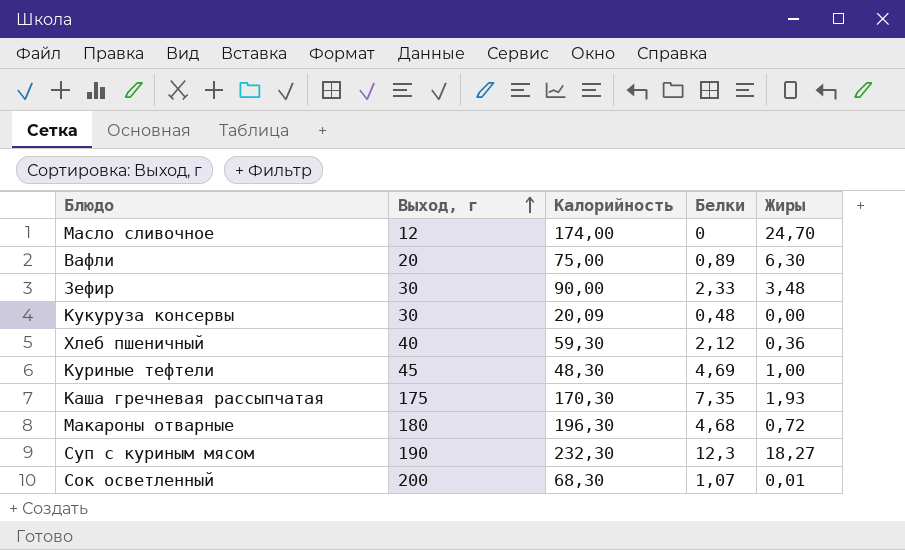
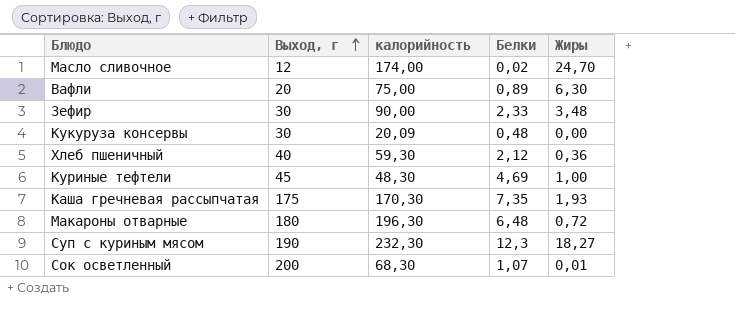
column name: Калорийность -> калорийность
Масло сливочное | Белки: 0 -> 0,02
Макароны отварные | Белки: 4,68 -> 6,48

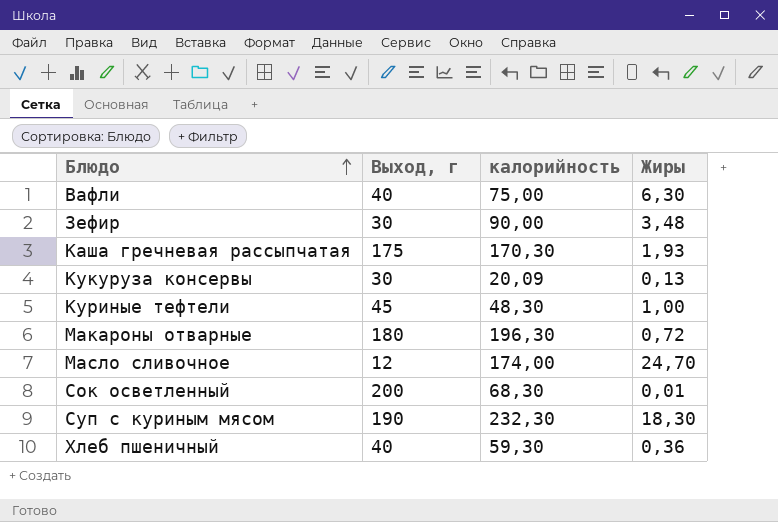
row order: Выход, г ascending -> Блюдо ascending
column Белки | position: 4 -> none
Вафли | Выход, г: 20 -> 40
Кукуруза консервы | Жиры: 0,00 -> 0,13
Суп с куриным мясом | Жиры: 18,27 -> 18,30

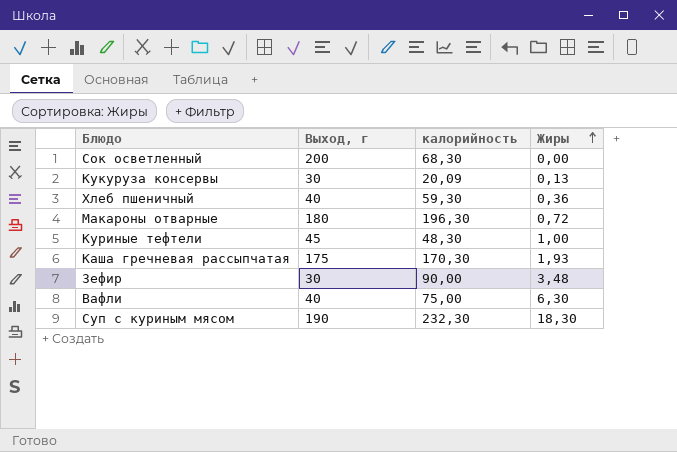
row order: Блюдо ascending -> Жиры ascending
row Масло сливочное: 12 | 174,00 | 24,70 -> none
Сок осветленный | Жиры: 0,01 -> 0,00

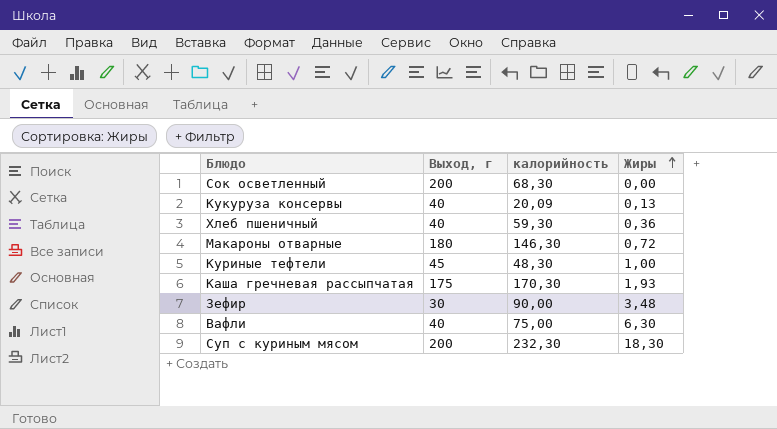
Кукуруза консервы | Выход, г: 30 -> 40
Макароны отварные | калорийность: 196,30 -> 146,30
Суп с куриным мясом | Выход, г: 190 -> 200

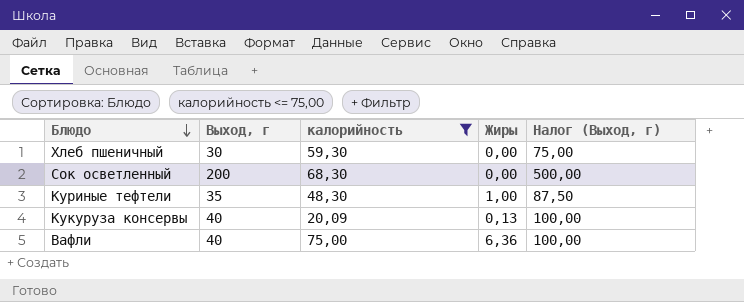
filter: none -> калорийность <= 75,00
row order: Жиры ascending -> Блюдо descending
column Налог (Выход, г) | formula: none -> [Выход, г] * 2,5
Хлеб пшеничный | Выход, г: 40 -> 30
Хлеб пшеничный | Жиры: 0,36 -> 0,00
Куриные тефтели | Выход, г: 45 -> 35
Вафли | Жиры: 6,30 -> 6,36

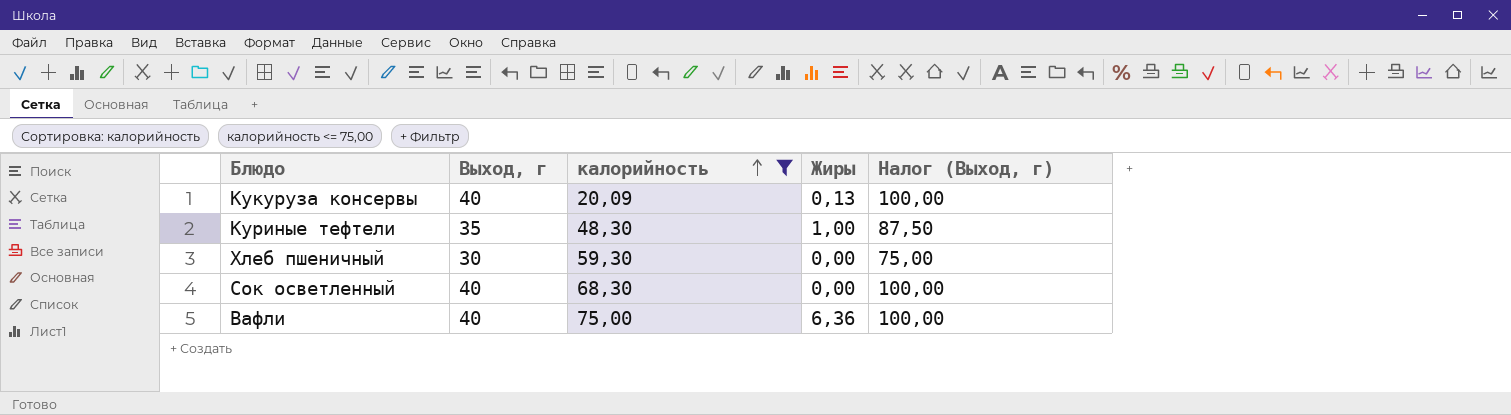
row order: Блюдо descending -> калорийность ascending
Сок осветленный | Выход, г: 200 -> 40
Сок осветленный | Налог (Выход, г): 500,00 -> 100,00

